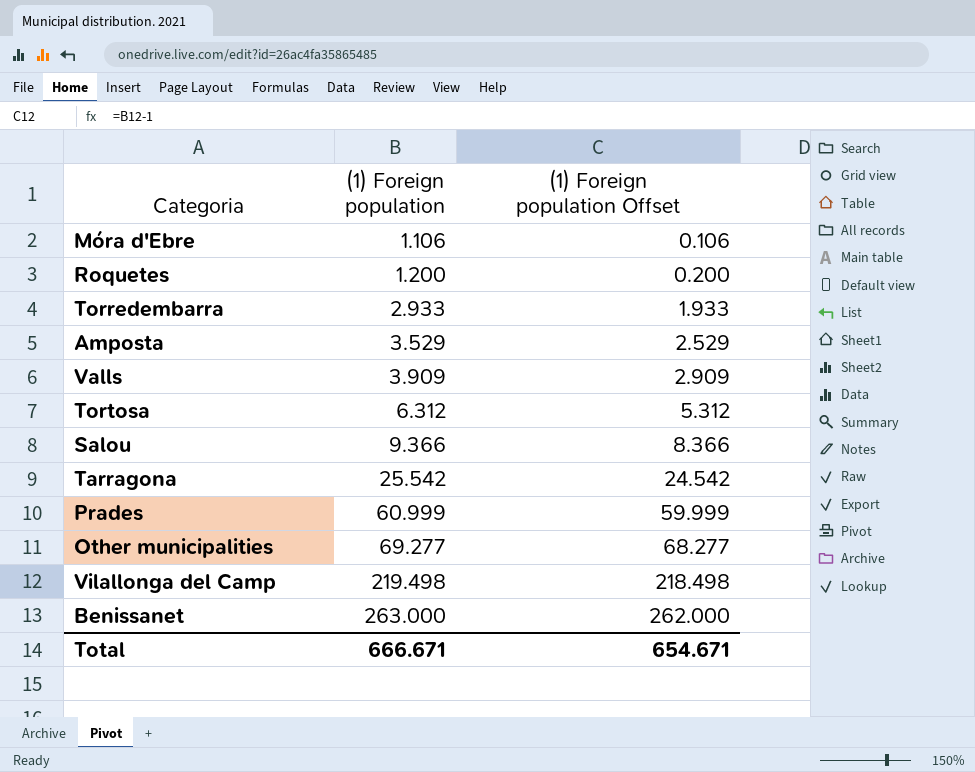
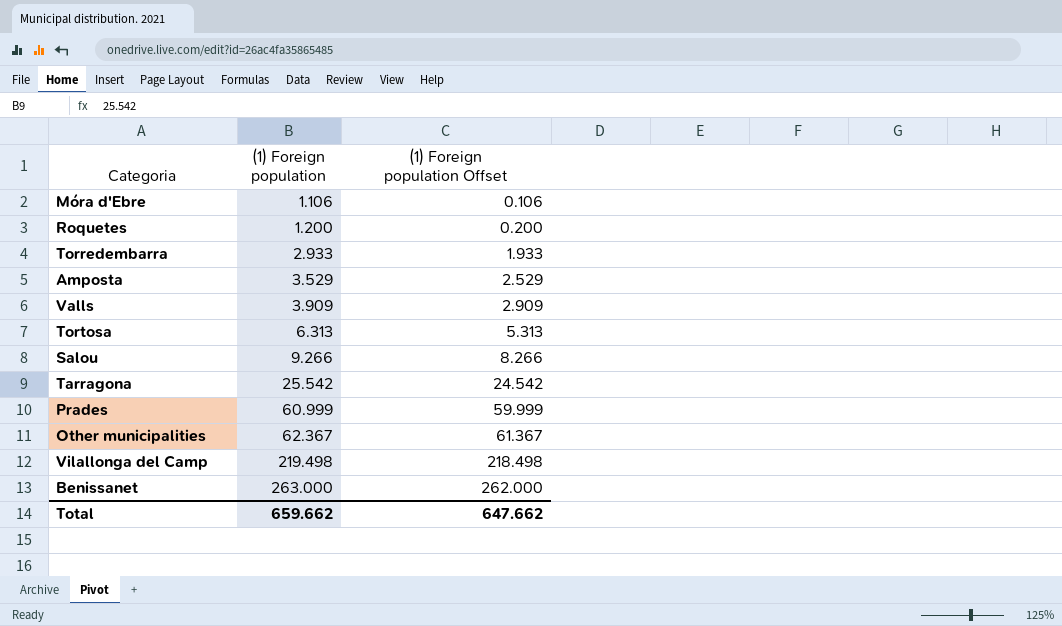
Tortosa | (1) Foreign population: 6.312 -> 6.313
Tortosa | (1) Foreign population Offset: 5.312 -> 5.313
Salou | (1) Foreign population: 9.366 -> 9.266
Salou | (1) Foreign population Offset: 8.366 -> 8.266
Other municipalities | (1) Foreign population: 69.277 -> 62.367
Other municipalities | (1) Foreign population Offset: 68.277 -> 61.367
Total | (1) Foreign population: 666.671 -> 659.662
Total | (1) Foreign population Offset: 654.671 -> 647.662

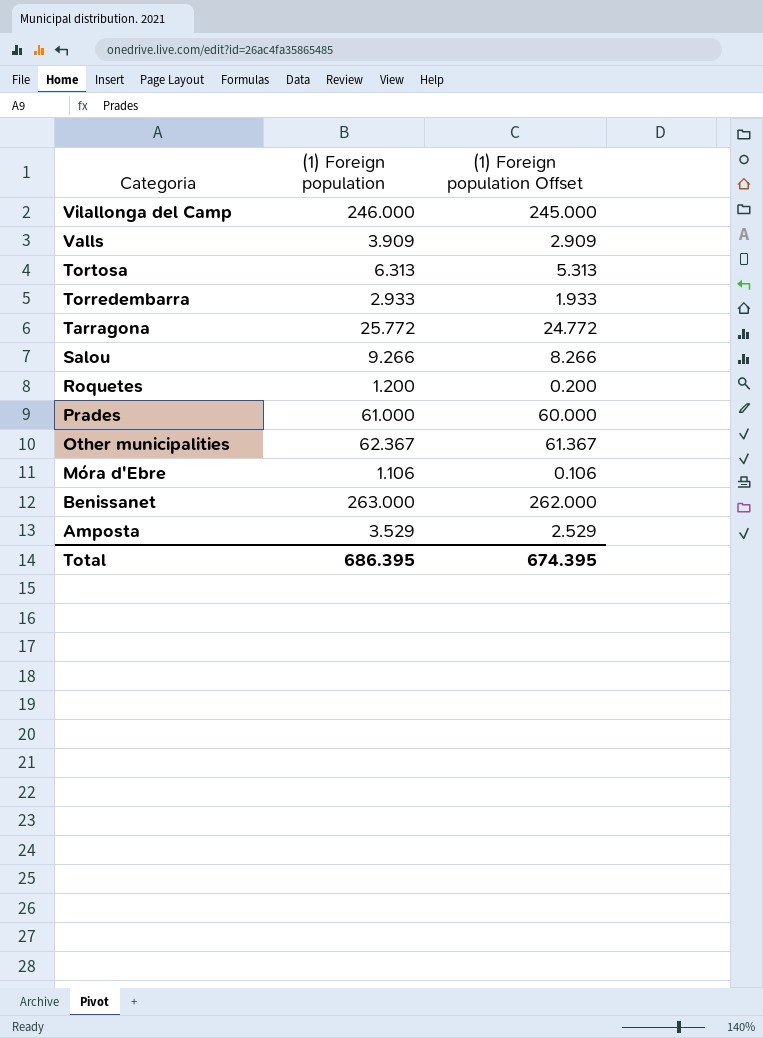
row order: (1) Foreign population ascending -> Categoria descending
Vilallonga del Camp | (1) Foreign population: 219.498 -> 246.000
Vilallonga del Camp | (1) Foreign population Offset: 218.498 -> 245.000
Tarragona | (1) Foreign population: 25.542 -> 25.772
Tarragona | (1) Foreign population Offset: 24.542 -> 24.772
Prades | (1) Foreign population: 60.999 -> 61.000
Prades | (1) Foreign population Offset: 59.999 -> 60.000
Total | (1) Foreign population: 659.662 -> 686.395
Total | (1) Foreign population Offset: 647.662 -> 674.395

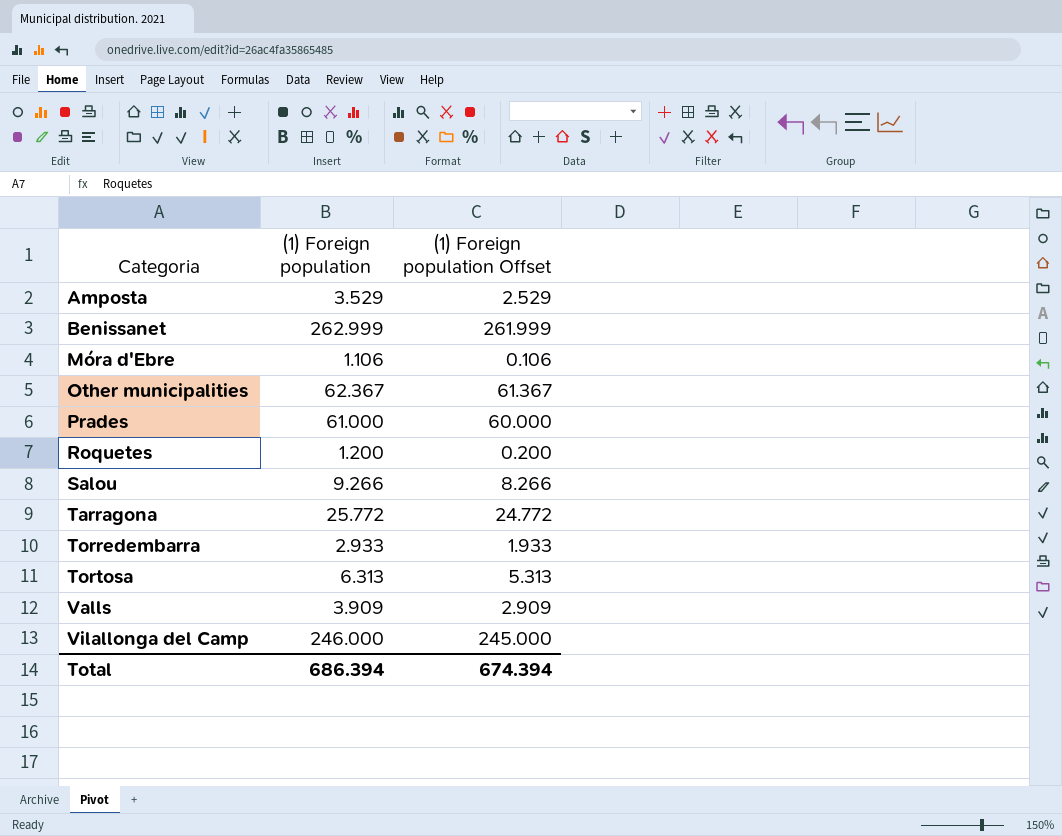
row order: Categoria descending -> Categoria ascending
Benissanet | (1) Foreign population: 263.000 -> 262.999
Benissanet | (1) Foreign population Offset: 262.000 -> 261.999
Total | (1) Foreign population: 686.395 -> 686.394
Total | (1) Foreign population Offset: 674.395 -> 674.394

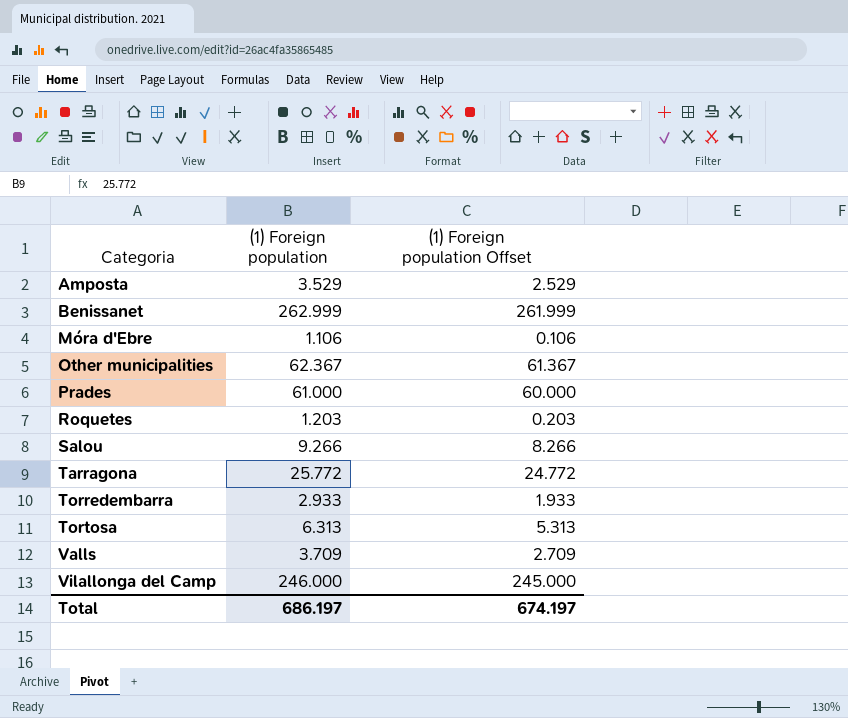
Roquetes | (1) Foreign population: 1.200 -> 1.203
Roquetes | (1) Foreign population Offset: 0.200 -> 0.203
Valls | (1) Foreign population: 3.909 -> 3.709
Valls | (1) Foreign population Offset: 2.909 -> 2.709
Total | (1) Foreign population: 686.394 -> 686.197
Total | (1) Foreign population Offset: 674.394 -> 674.197

